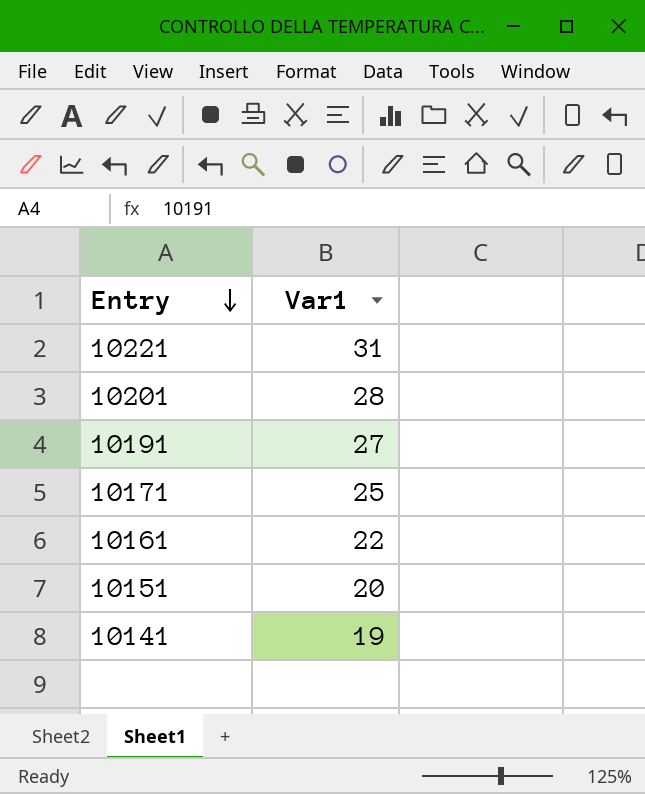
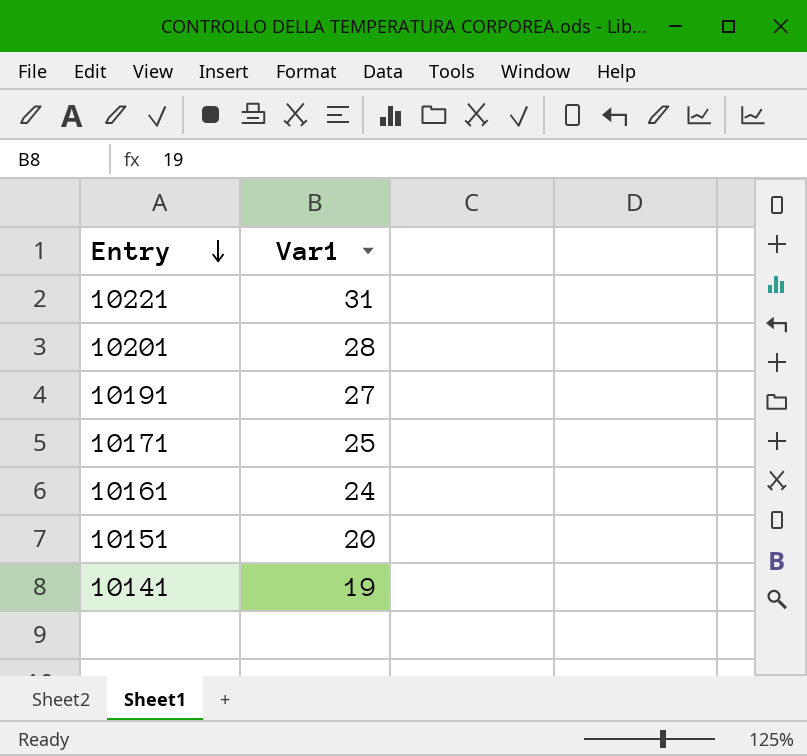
10161 | Var1: 22 -> 24

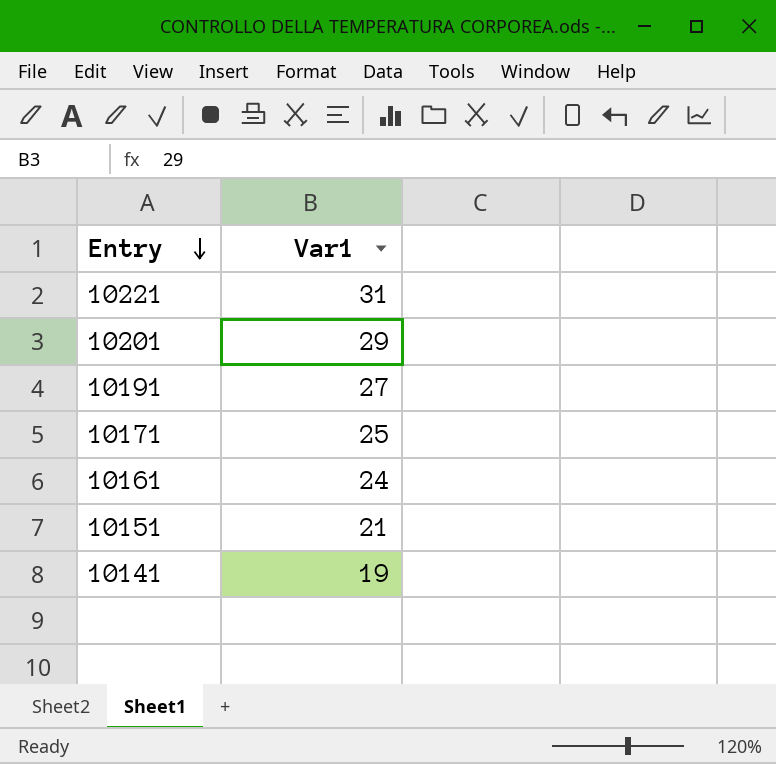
10201 | Var1: 28 -> 29
10151 | Var1: 20 -> 21

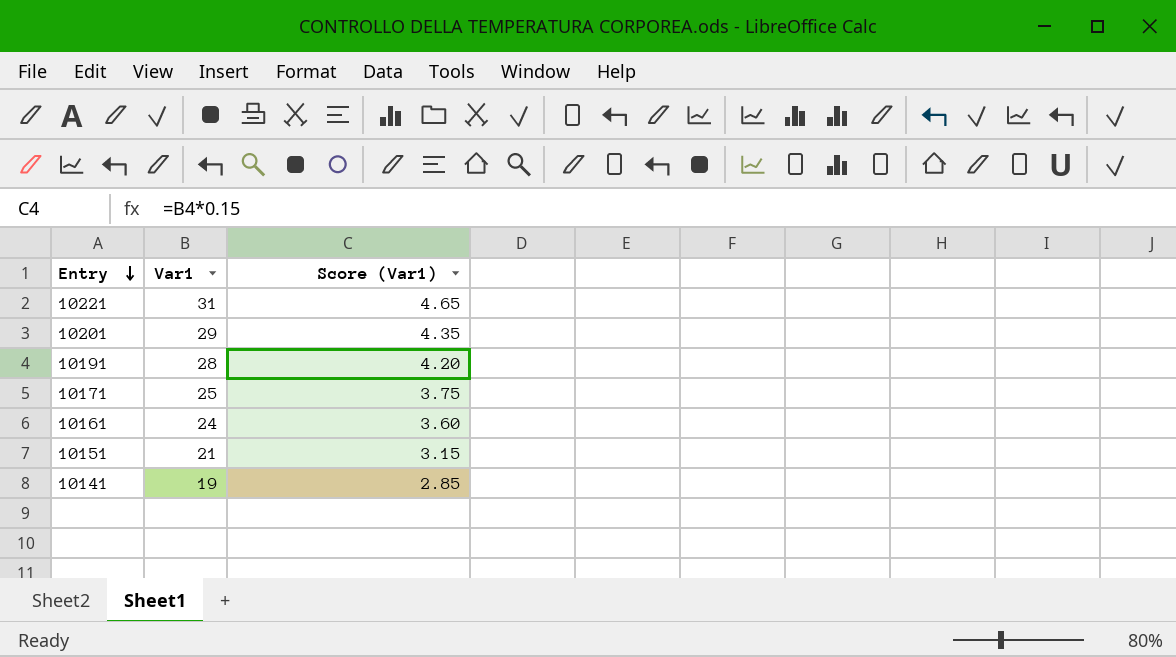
column Score (Var1) | formula: none -> [Var1] * 0.15
10191 | Var1: 27 -> 28

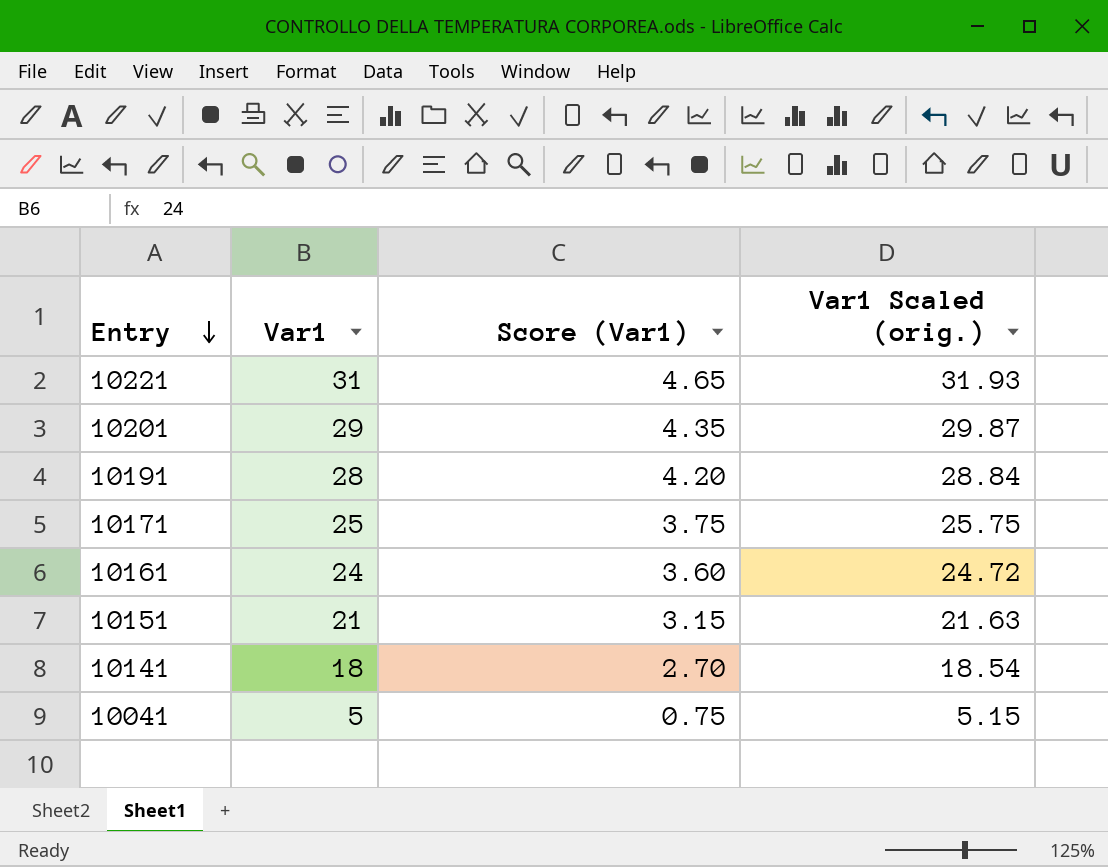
column Var1 Scaled (orig.) | formula: none -> [Var1] * 1.03
10141 | Var1: 19 -> 18
10141 | Score (Var1): 2.85 -> 2.70
row 10041: none -> 5 | 0.75 | 5.15

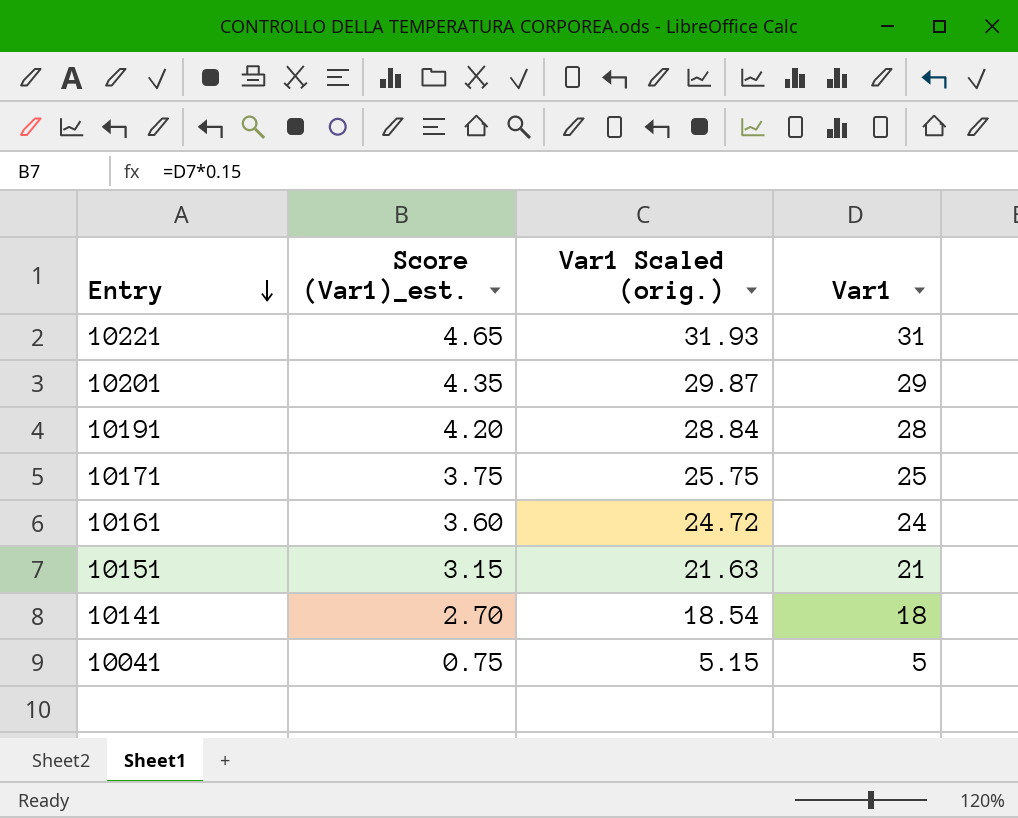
column name: Score (Var1) -> Score (Var1)_est.
column Var1 | position: 2 -> 4

